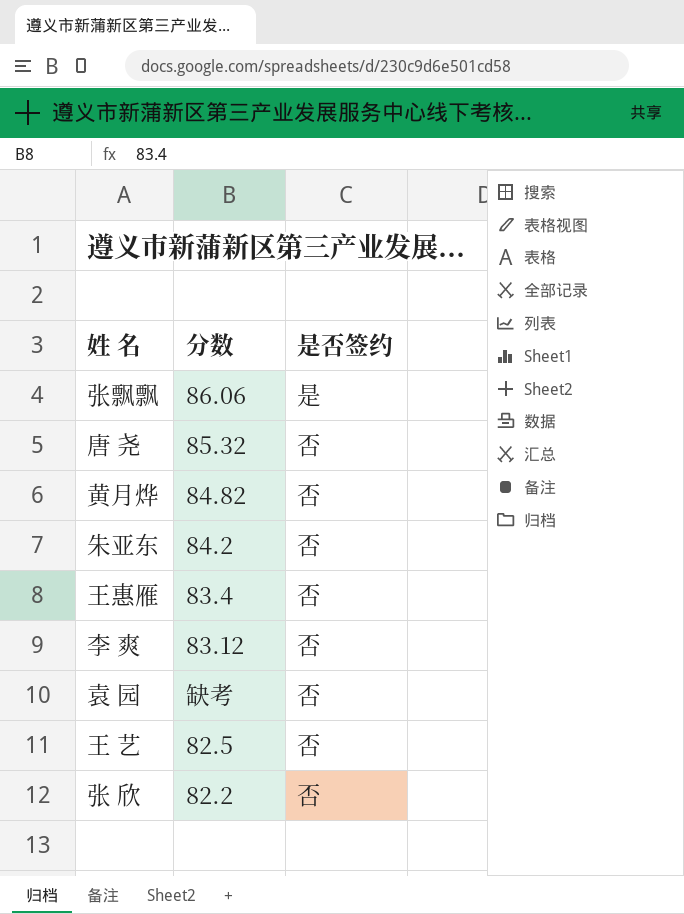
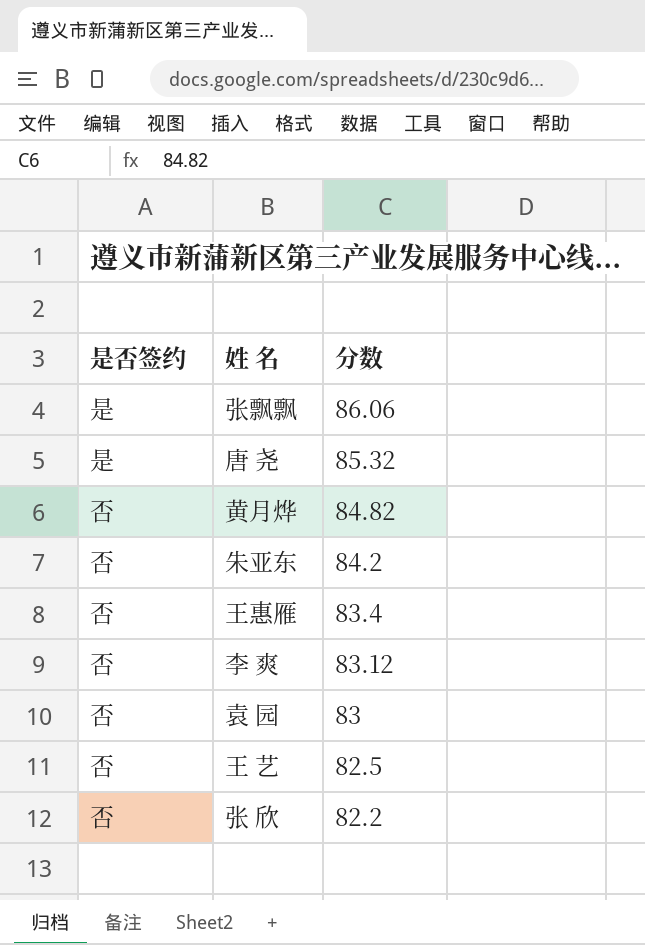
column 是否签约 | position: 3 -> 1
唐 尧 | 是否签约: 否 -> 是
袁 园 | 分数: 缺考 -> 83

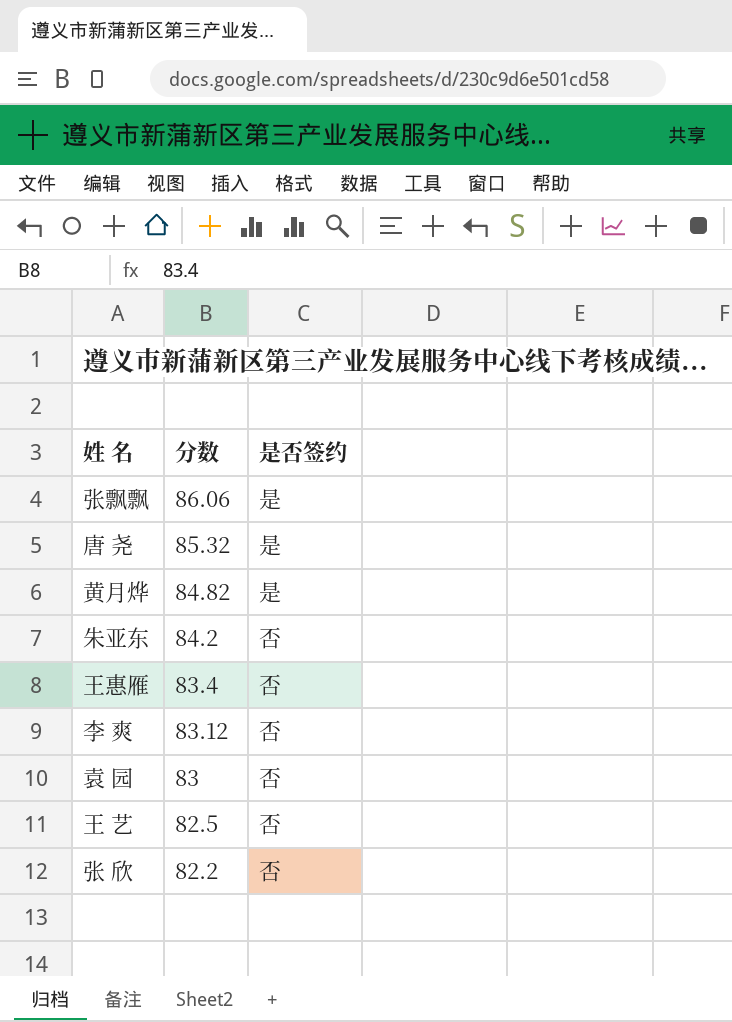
column 是否签约 | position: 1 -> 3
黄月烨 | 是否签约: 否 -> 是

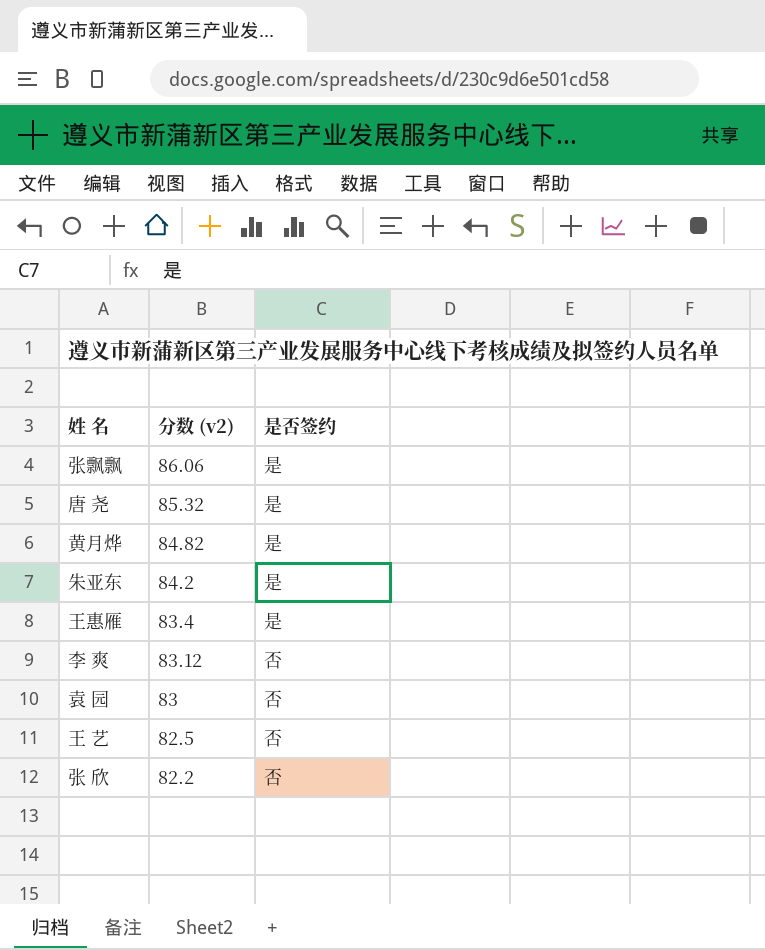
column name: 分数 -> 分数 (v2)
朱亚东 | 是否签约: 否 -> 是
王惠雁 | 是否签约: 否 -> 是

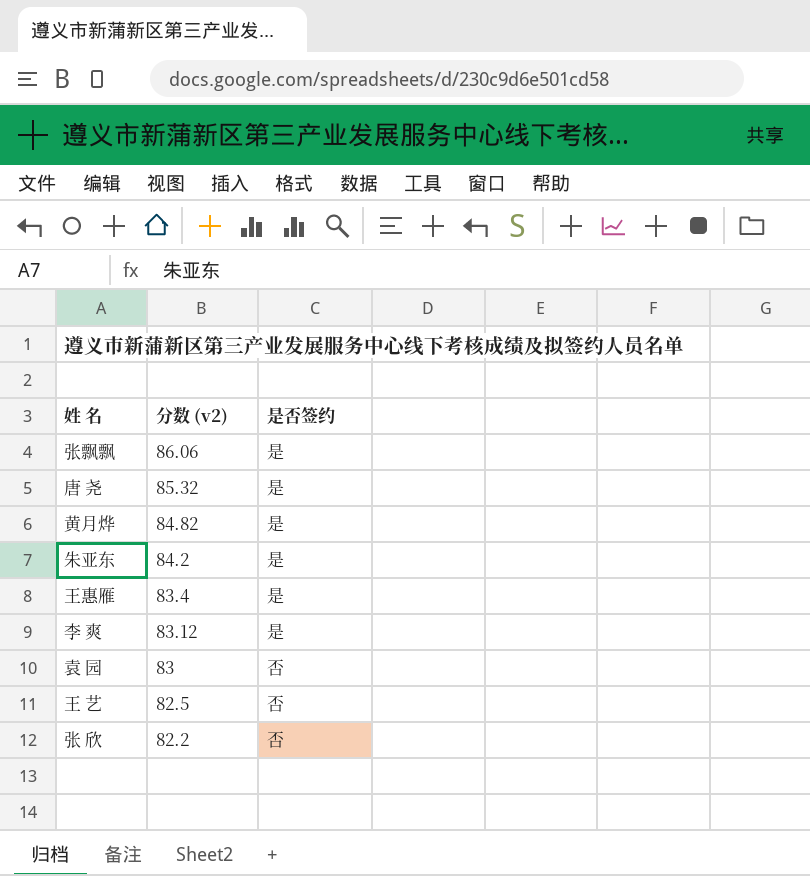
李 爽 | 是否签约: 否 -> 是

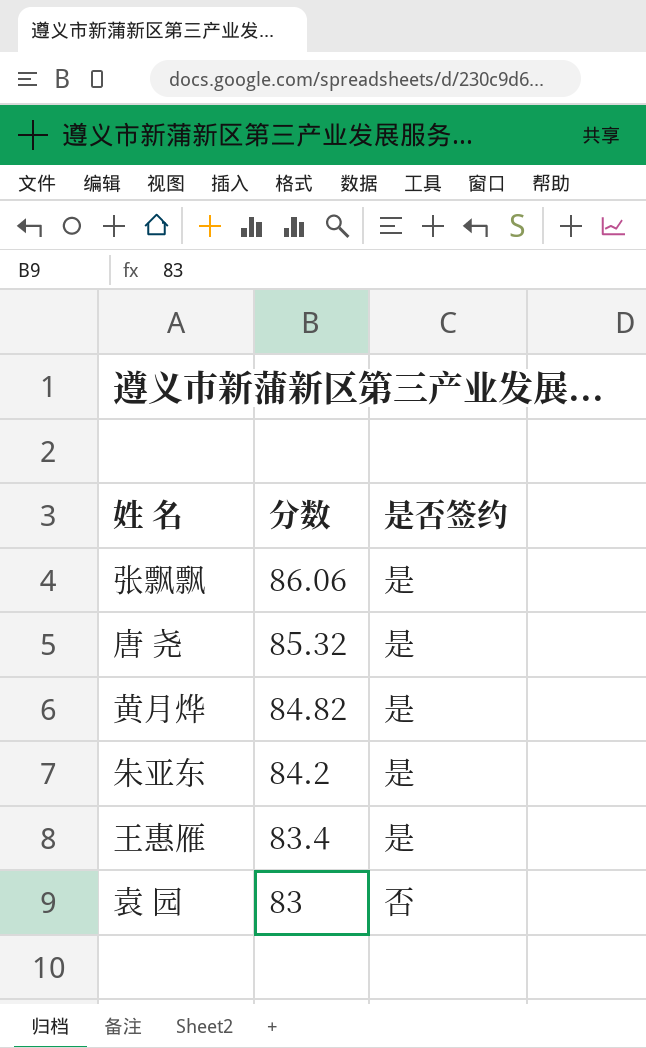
column name: 分数 (v2) -> 分数
row 李 爽: 83.12 | 是 -> none
row 王 艺: 82.5 | 否 -> none
row 张 欣: 82.2 | 否 -> none

